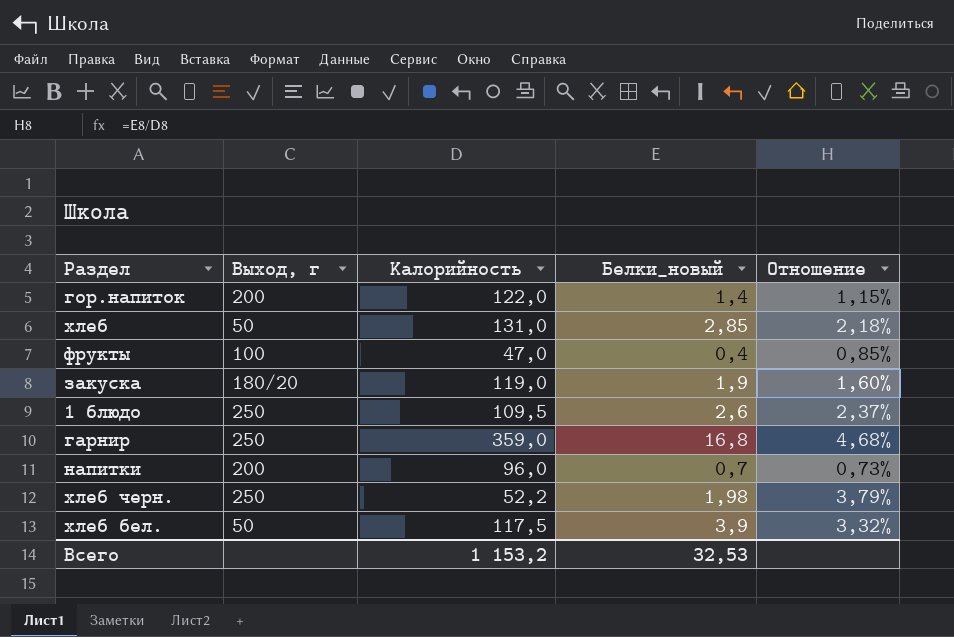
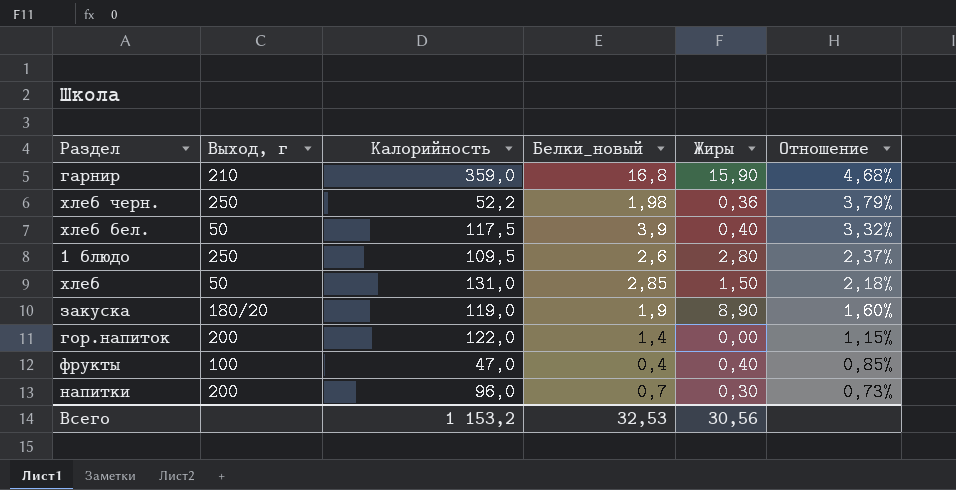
row order: none -> Отношение descending
column Жиры | position: none -> 5
гарнир | Выход, г: 250 -> 210

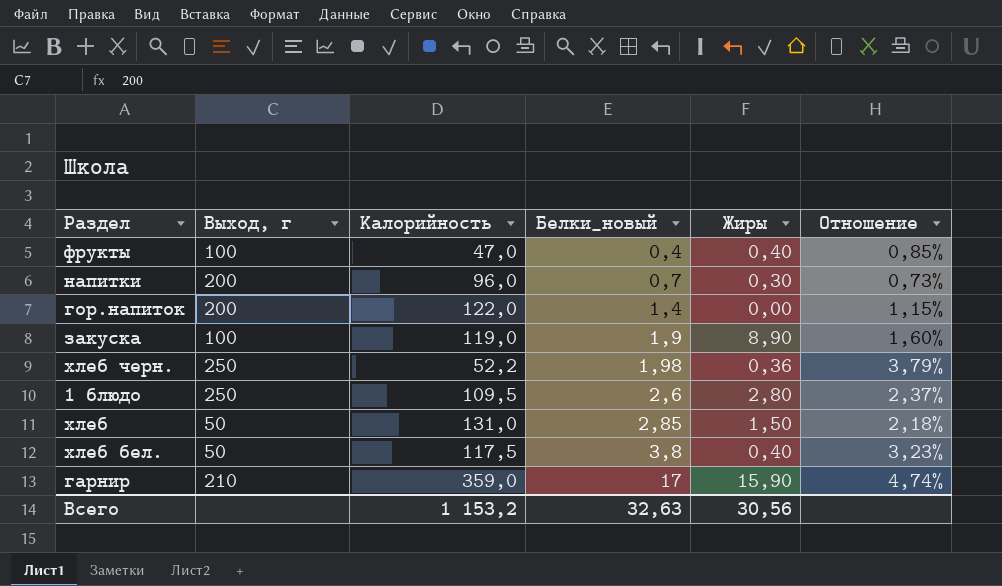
row order: Отношение descending -> Белки_новый ascending
закуска | Выход, г: 180/20 -> 100
хлеб бел. | Белки_новый: 3,9 -> 3,8
хлеб бел. | Отношение: 3,32% -> 3,23%
гарнир | Белки_новый: 16,8 -> 17
гарнир | Отношение: 4,68% -> 4,74%
Всего | Белки_новый: 32,53 -> 32,63

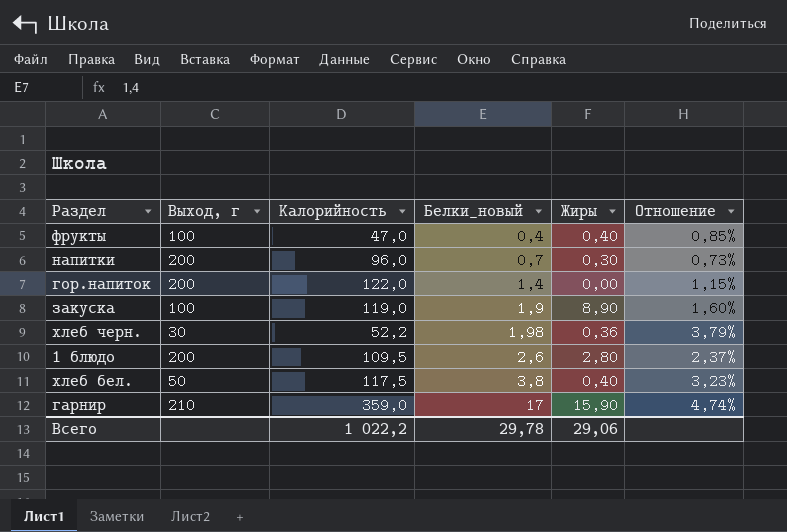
row хлеб: 50 | 131,0 | 2,85 | 1,50 | 2,18% -> none
хлеб черн. | Выход, г: 250 -> 30
1 блюдо | Выход, г: 250 -> 200
Всего | Калорийность: 1 153,2 -> 1 022,2
Всего | Белки_новый: 32,63 -> 29,78
Всего | Жиры: 30,56 -> 29,06

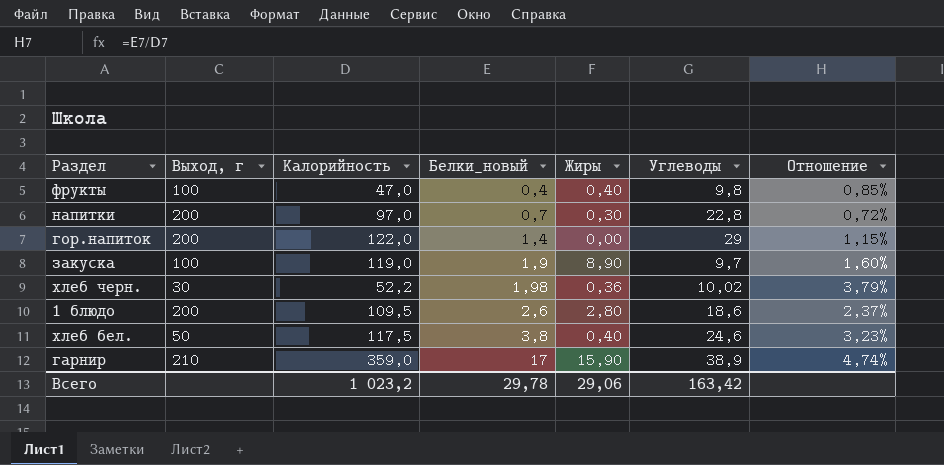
column Углеводы | position: none -> 6
напитки | Калорийность: 96,0 -> 97,0
напитки | Отношение: 0,73% -> 0,72%
Всего | Калорийность: 1 022,2 -> 1 023,2

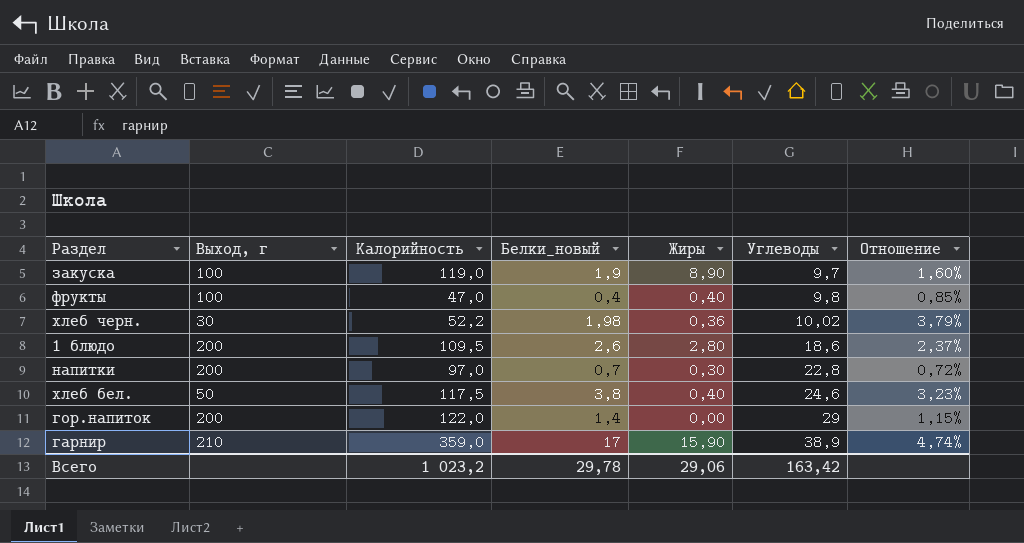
row order: Белки_новый ascending -> Углеводы ascending

